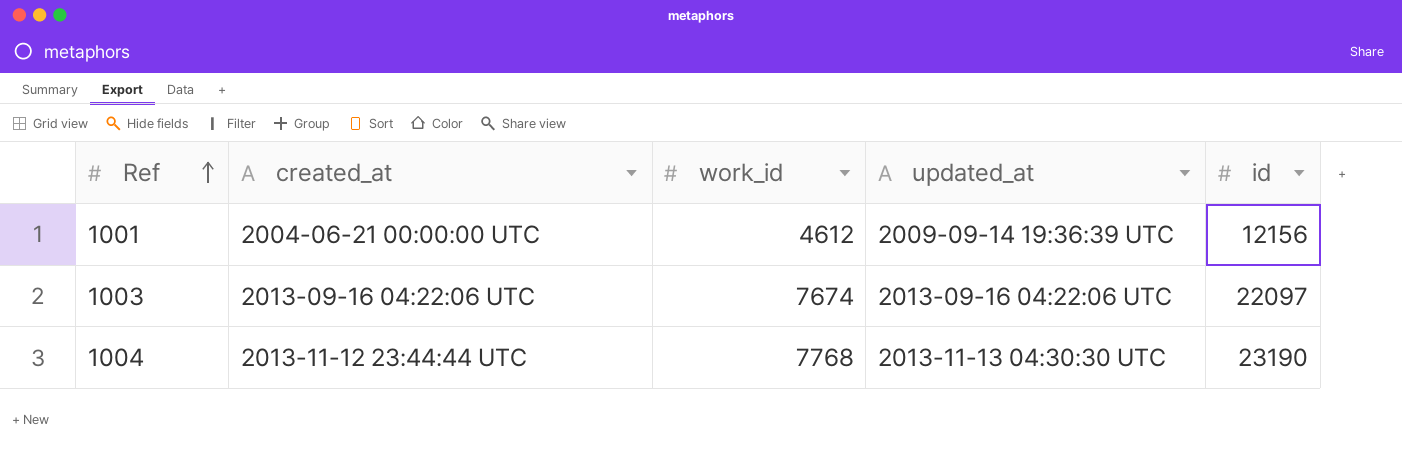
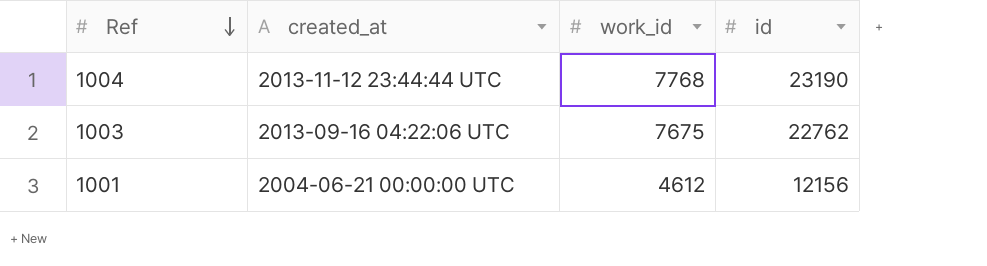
row order: Ref ascending -> Ref descending
column updated_at | position: 4 -> none
1003 | work_id: 7674 -> 7675
1003 | id: 22097 -> 22762

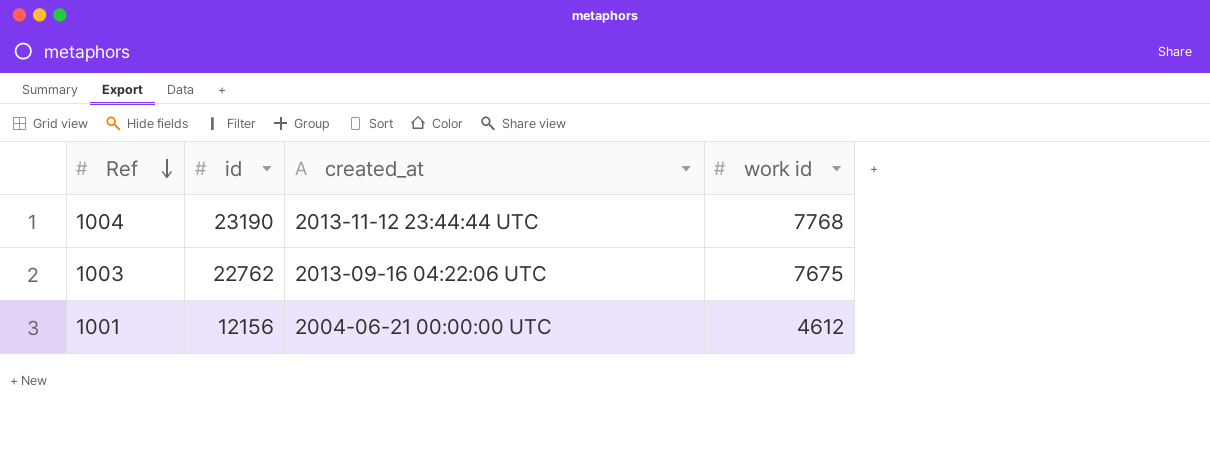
column id | position: 4 -> 2
column name: work_id -> work id

